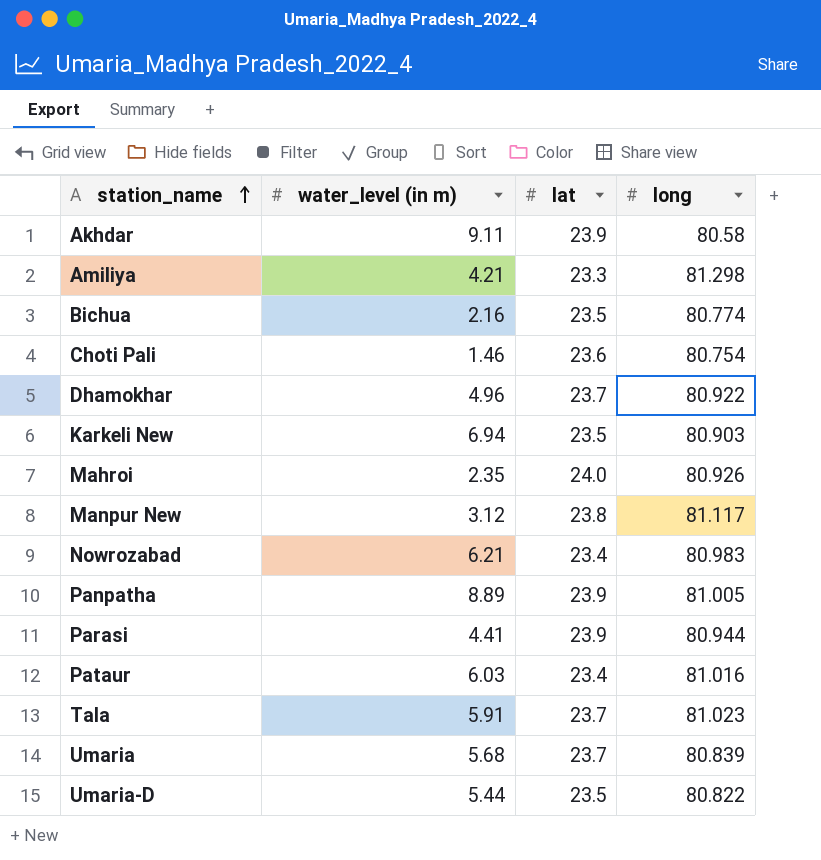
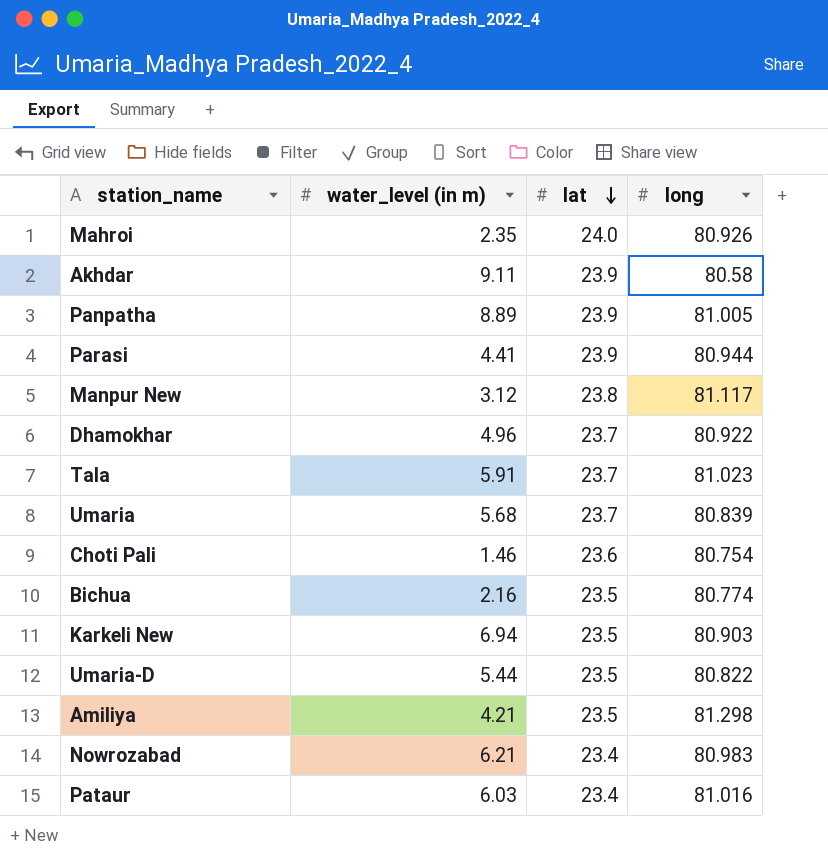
row order: station_name ascending -> lat descending
Amiliya | lat: 23.3 -> 23.5

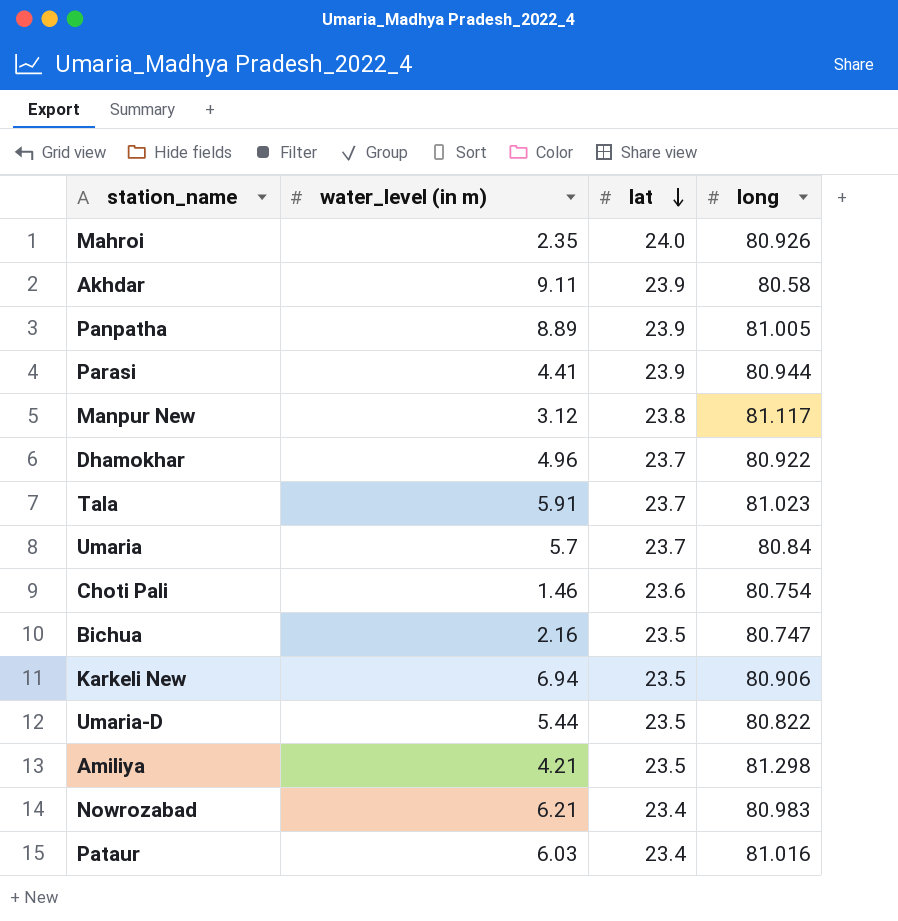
Umaria | water_level (in m): 5.68 -> 5.7
Umaria | long: 80.839 -> 80.84
Bichua | long: 80.774 -> 80.747
Karkeli New | long: 80.903 -> 80.906

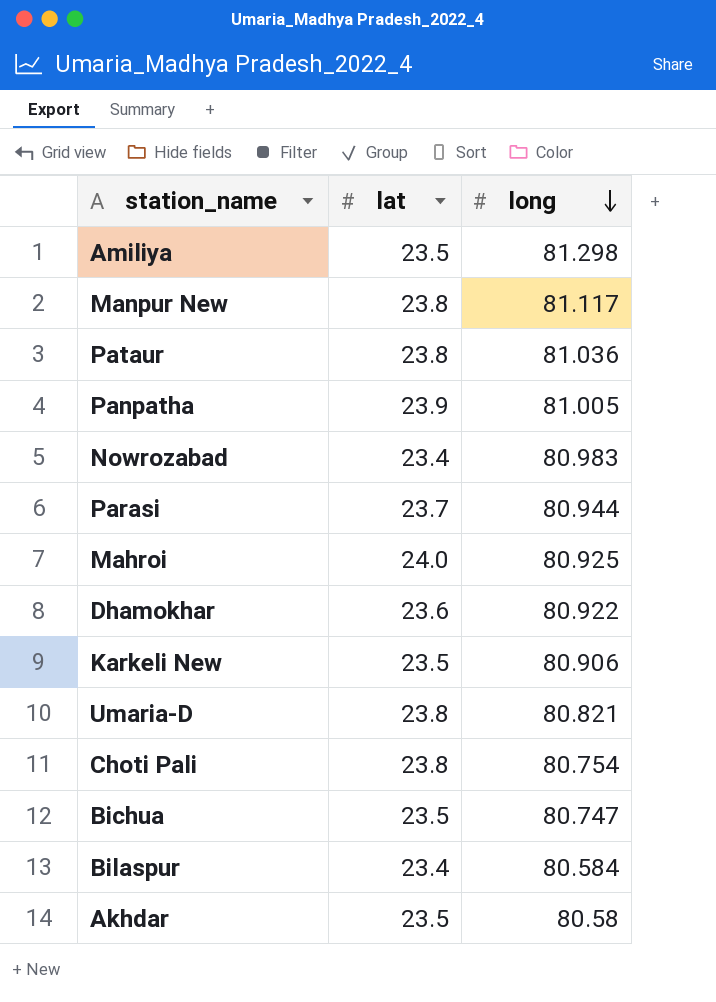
row order: lat descending -> long descending
column water_level (in m) | position: 2 -> none
row Tala: 5.91 | 23.7 | 81.023 -> none
row Umaria: 5.7 | 23.7 | 80.84 -> none
Pataur | lat: 23.4 -> 23.8
Pataur | long: 81.016 -> 81.036
Parasi | lat: 23.9 -> 23.7
Mahroi | long: 80.926 -> 80.925
Dhamokhar | lat: 23.7 -> 23.6
Umaria-D | lat: 23.5 -> 23.8
Umaria-D | long: 80.822 -> 80.821
Choti Pali | lat: 23.6 -> 23.8
row Bilaspur: none -> 23.4 | 80.584
Akhdar | lat: 23.9 -> 23.5

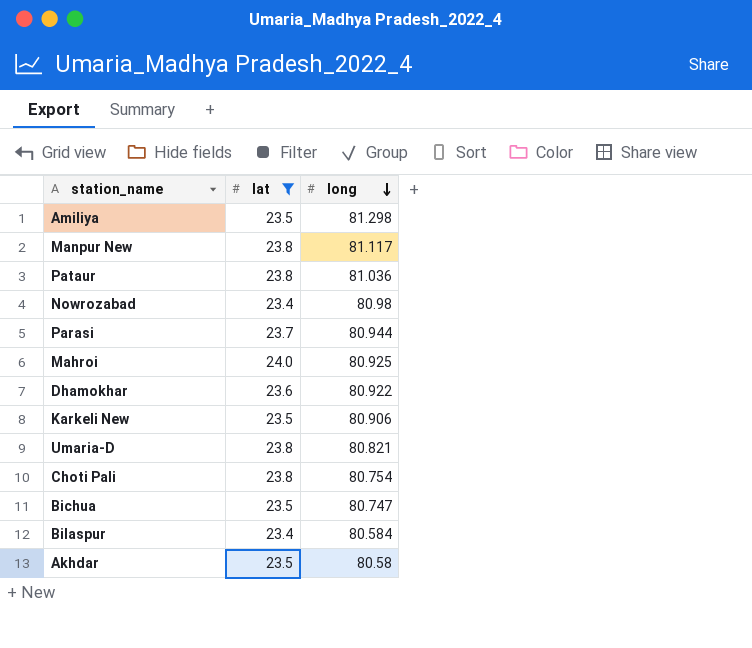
filter: none -> lat != 23.9
Nowrozabad | long: 80.983 -> 80.98

